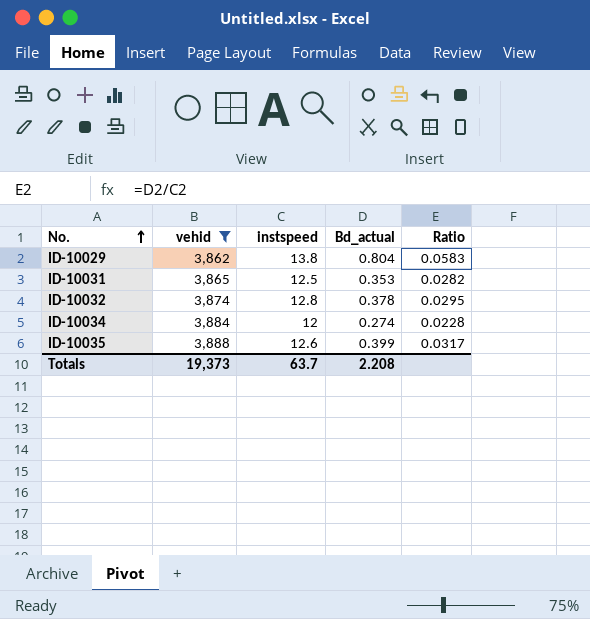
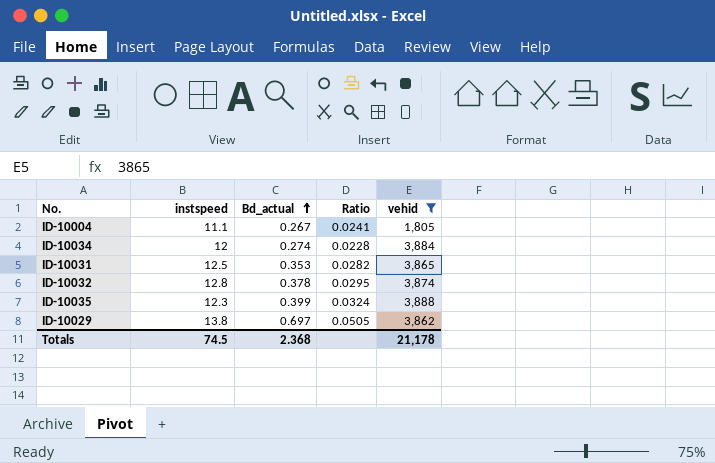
row order: No. ascending -> Bd_actual ascending
column vehid | position: 2 -> 5
row ID-10004: none -> 11.1 | 0.267 | 0.0241 | 1,805
ID-10035 | instspeed: 12.6 -> 12.3
ID-10035 | Ratio: 0.0317 -> 0.0324
ID-10029 | Bd_actual: 0.804 -> 0.697
ID-10029 | Ratio: 0.0583 -> 0.0505
Totals | instspeed: 63.7 -> 74.5
Totals | Bd_actual: 2.208 -> 2.368
Totals | vehid: 19,373 -> 21,178

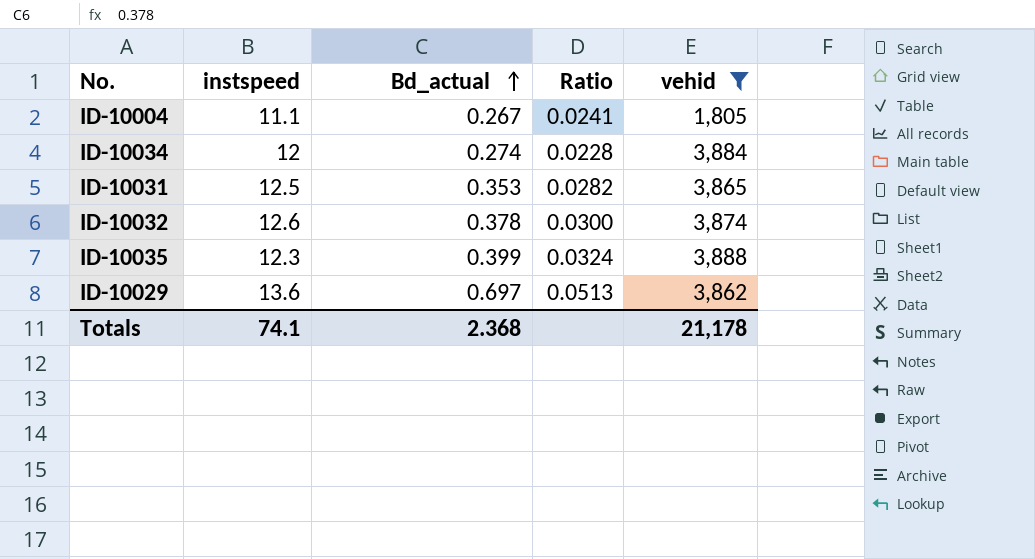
ID-10032 | instspeed: 12.8 -> 12.6
ID-10032 | Ratio: 0.0295 -> 0.0300
ID-10029 | instspeed: 13.8 -> 13.6
ID-10029 | Ratio: 0.0505 -> 0.0513
Totals | instspeed: 74.5 -> 74.1

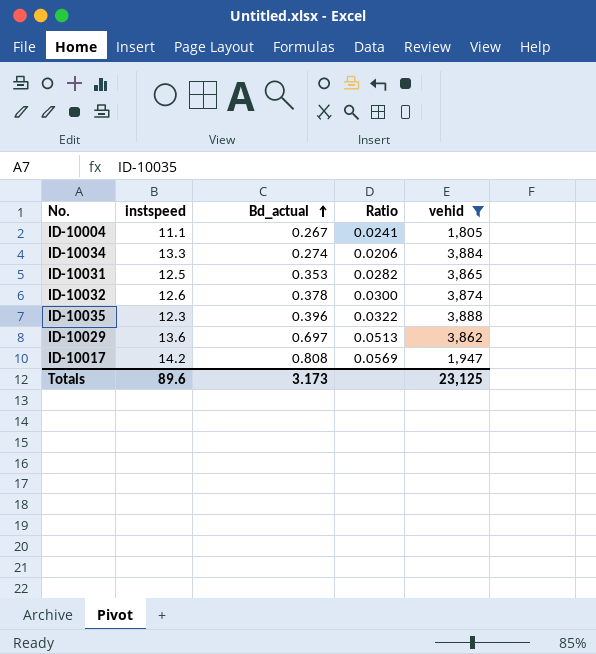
ID-10034 | instspeed: 12 -> 13.3
ID-10034 | Ratio: 0.0228 -> 0.0206
ID-10035 | Bd_actual: 0.399 -> 0.396
ID-10035 | Ratio: 0.0324 -> 0.0322
row ID-10017: none -> 14.2 | 0.808 | 0.0569 | 1,947
Totals | instspeed: 74.1 -> 89.6
Totals | Bd_actual: 2.368 -> 3.173
Totals | vehid: 21,178 -> 23,125

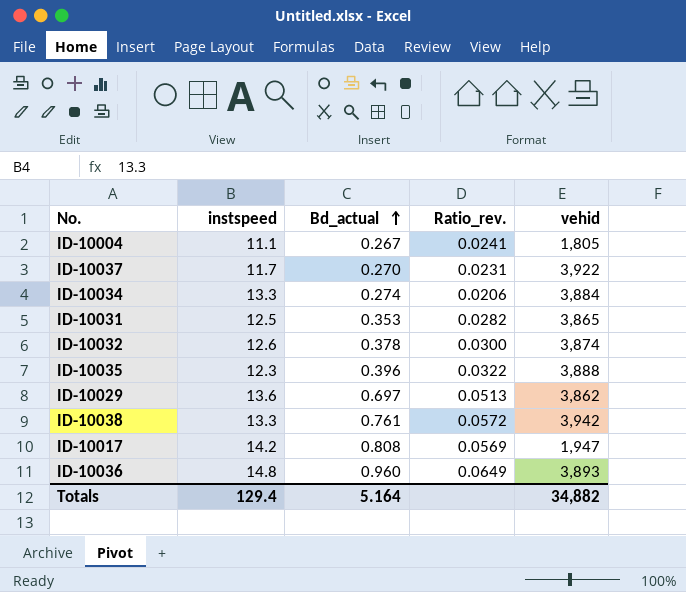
filter: vehid <= 3,888 -> none
column name: Ratio -> Ratio_rev.
Totals | instspeed: 89.6 -> 129.4
Totals | Bd_actual: 3.173 -> 5.164
Totals | vehid: 23,125 -> 34,882

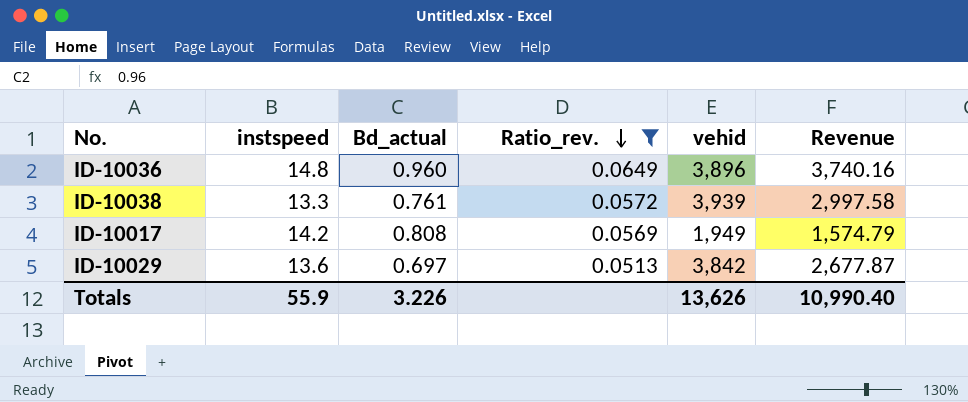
filter: none -> Ratio_rev. >= 0.0513
row order: Bd_actual ascending -> Ratio_rev. descending
column Revenue | formula: none -> [Bd_actual] * [vehid]
ID-10036 | vehid: 3,893 -> 3,896
ID-10038 | vehid: 3,942 -> 3,939
ID-10017 | vehid: 1,947 -> 1,949
ID-10029 | vehid: 3,862 -> 3,842
Totals | instspeed: 129.4 -> 55.9
Totals | Bd_actual: 5.164 -> 3.226
Totals | vehid: 34,882 -> 13,626

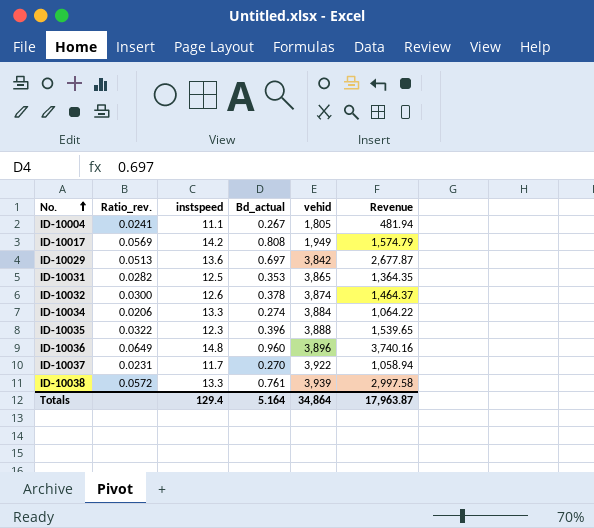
filter: Ratio_rev. >= 0.0513 -> none
row order: Ratio_rev. descending -> No. ascending
column Ratio_rev. | position: 4 -> 2
Totals | instspeed: 55.9 -> 129.4
Totals | Bd_actual: 3.226 -> 5.164
Totals | vehid: 13,626 -> 34,864
Totals | Revenue: 10,990.40 -> 17,963.87

